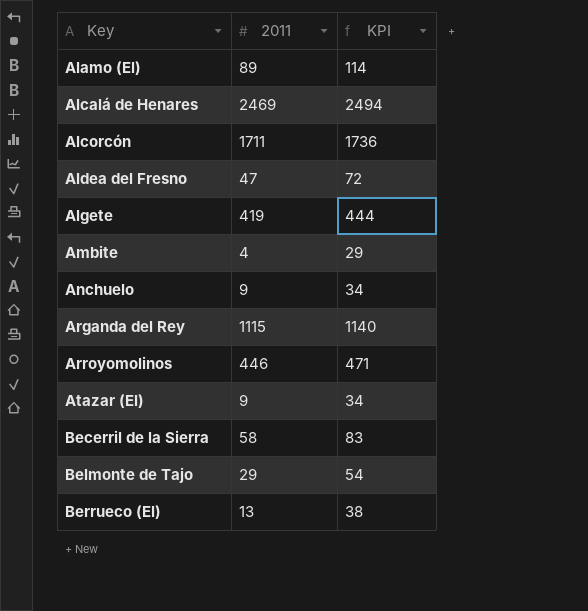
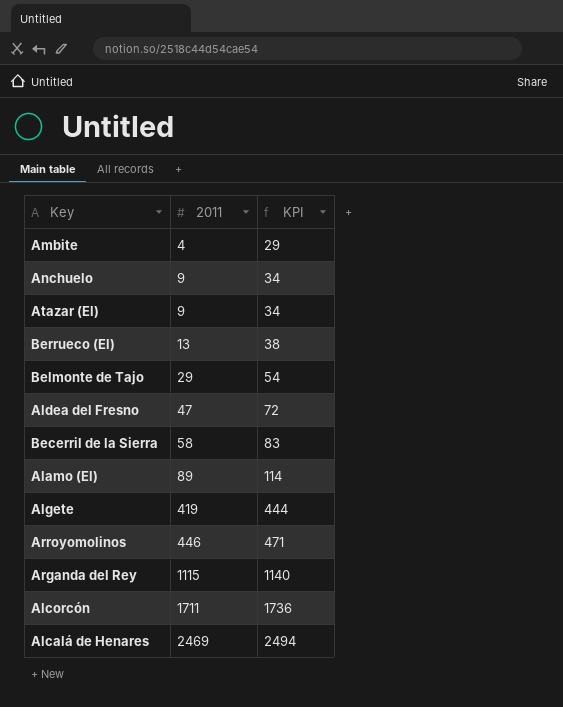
row order: Key ascending -> 2011 ascending

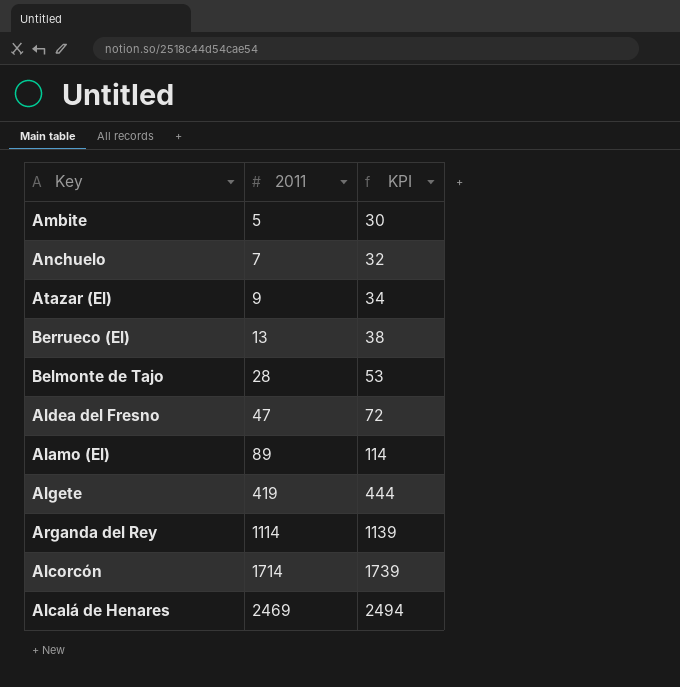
row Becerril de la Sierra: 58 | 83 -> none
row Arroyomolinos: 446 | 471 -> none
Ambite | 2011: 4 -> 5
Ambite | KPI: 29 -> 30
Anchuelo | 2011: 9 -> 7
Anchuelo | KPI: 34 -> 32
Belmonte de Tajo | 2011: 29 -> 28
Belmonte de Tajo | KPI: 54 -> 53
Arganda del Rey | 2011: 1115 -> 1114
Arganda del Rey | KPI: 1140 -> 1139
Alcorcón | 2011: 1711 -> 1714
Alcorcón | KPI: 1736 -> 1739

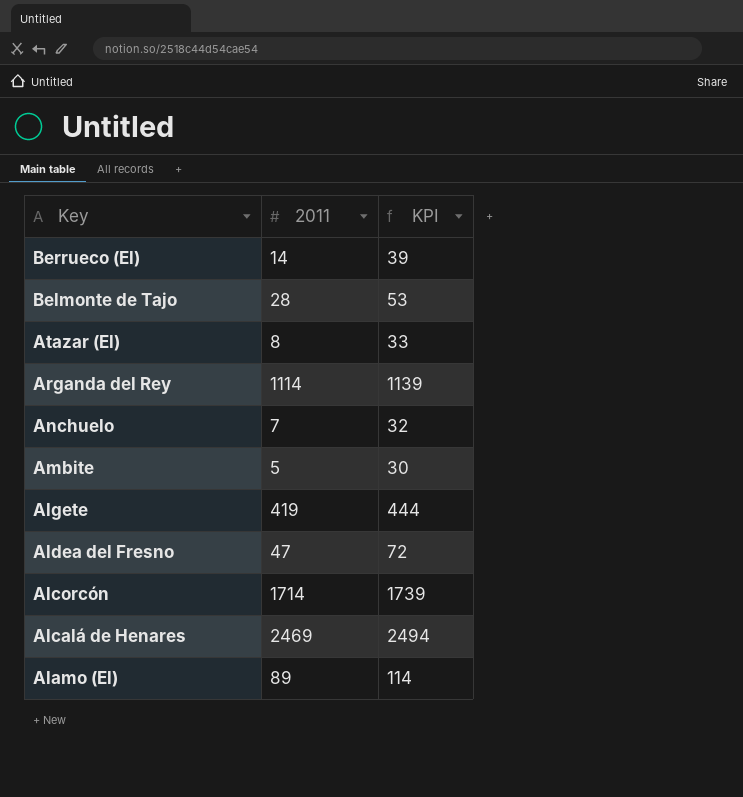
row order: 2011 ascending -> Key descending
Berrueco (El) | 2011: 13 -> 14
Berrueco (El) | KPI: 38 -> 39
Atazar (El) | 2011: 9 -> 8
Atazar (El) | KPI: 34 -> 33

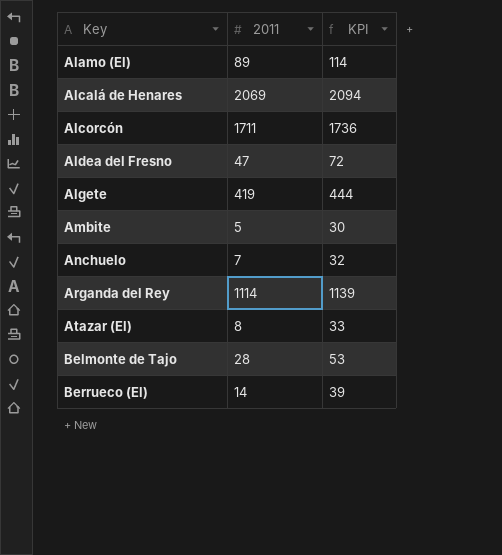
row order: Key descending -> Key ascending
Alcalá de Henares | 2011: 2469 -> 2069
Alcalá de Henares | KPI: 2494 -> 2094
Alcorcón | 2011: 1714 -> 1711
Alcorcón | KPI: 1739 -> 1736

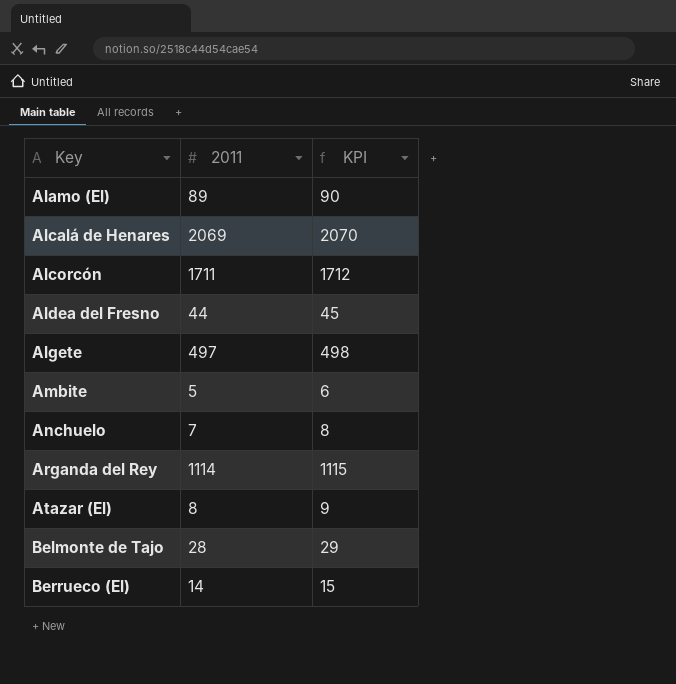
column KPI | formula: [2011] + 25 -> [2011] + 1
Aldea del Fresno | 2011: 47 -> 44
Algete | 2011: 419 -> 497

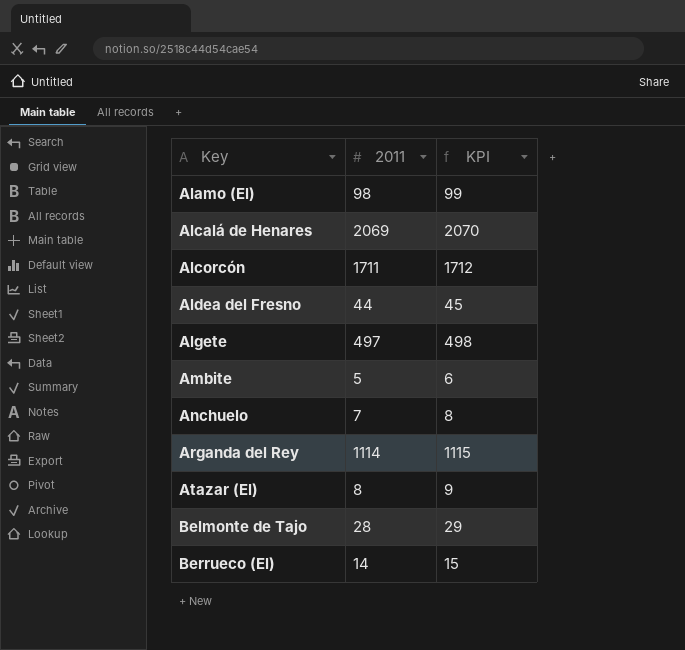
Alamo (El) | 2011: 89 -> 98
Alamo (El) | KPI: 90 -> 99

